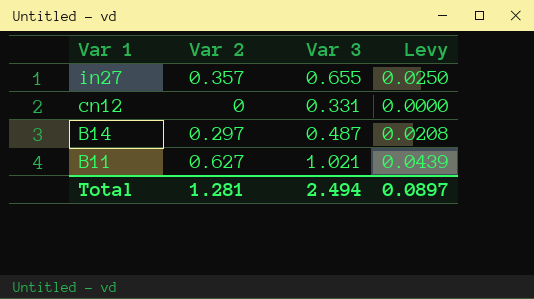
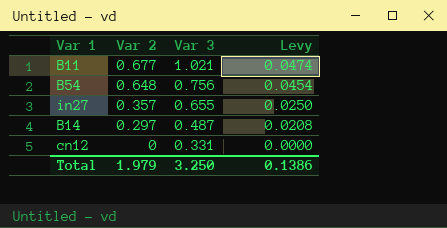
row order: Var 1 descending -> Var 2 descending
B11 | Var 2: 0.627 -> 0.677
B11 | Levy: 0.0439 -> 0.0474
row B54: none -> 0.648 | 0.756 | 0.0454
Total | Var 2: 1.281 -> 1.979
Total | Var 3: 2.494 -> 3.250
Total | Levy: 0.0897 -> 0.1386

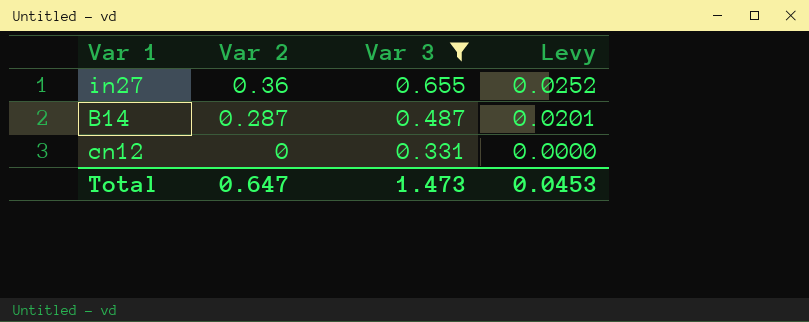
filter: none -> Var 3 <= 0.655
in27 | Var 2: 0.357 -> 0.36
in27 | Levy: 0.0250 -> 0.0252
B14 | Var 2: 0.297 -> 0.287
B14 | Levy: 0.0208 -> 0.0201
Total | Var 2: 1.979 -> 0.647
Total | Var 3: 3.250 -> 1.473
Total | Levy: 0.1386 -> 0.0453

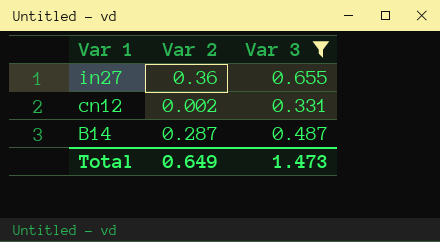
row order: Var 2 descending -> Var 1 descending
column Levy | formula: [Var 2] * 0.07 -> none
cn12 | Var 2: 0 -> 0.002
Total | Var 2: 0.647 -> 0.649

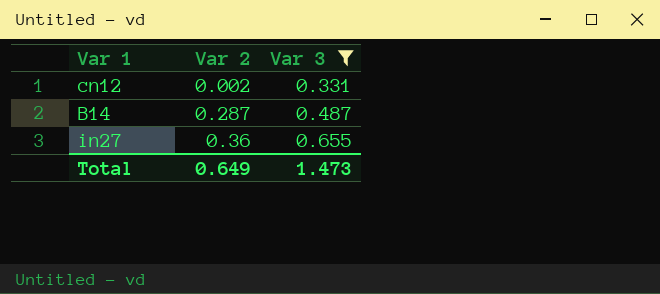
row order: Var 1 descending -> Var 2 ascending

